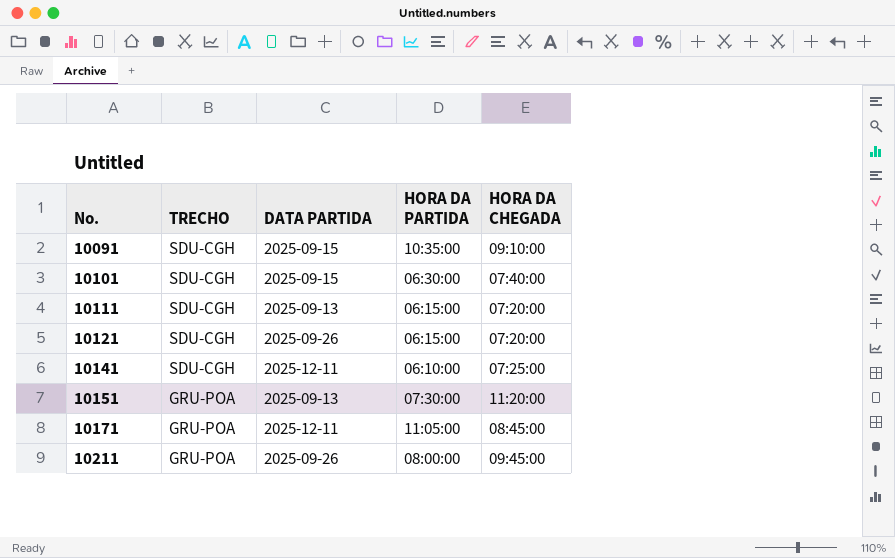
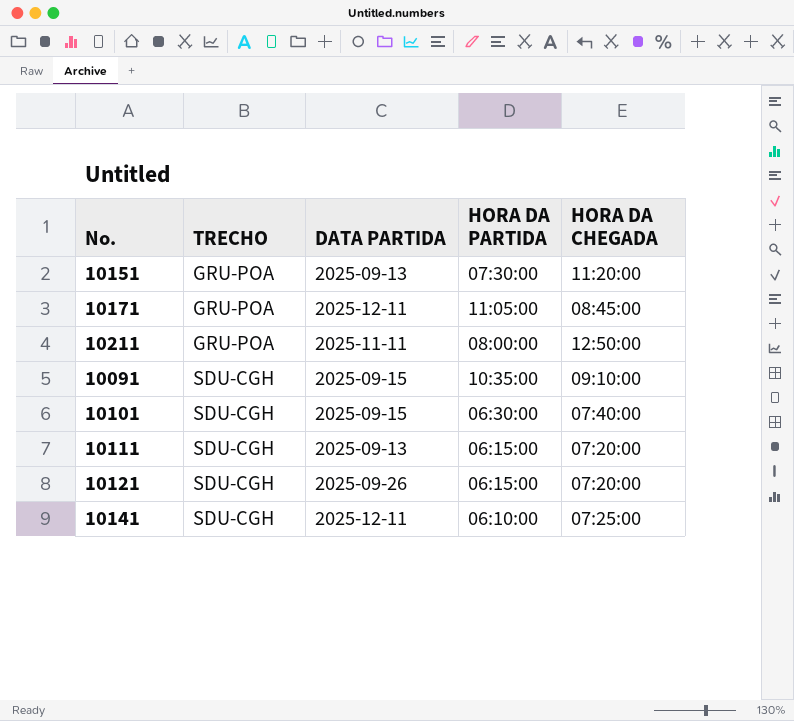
row order: No. ascending -> TRECHO ascending
10211 | DATA PARTIDA: 2025-09-26 -> 2025-11-11
10211 | HORA DA CHEGADA: 09:45:00 -> 12:50:00

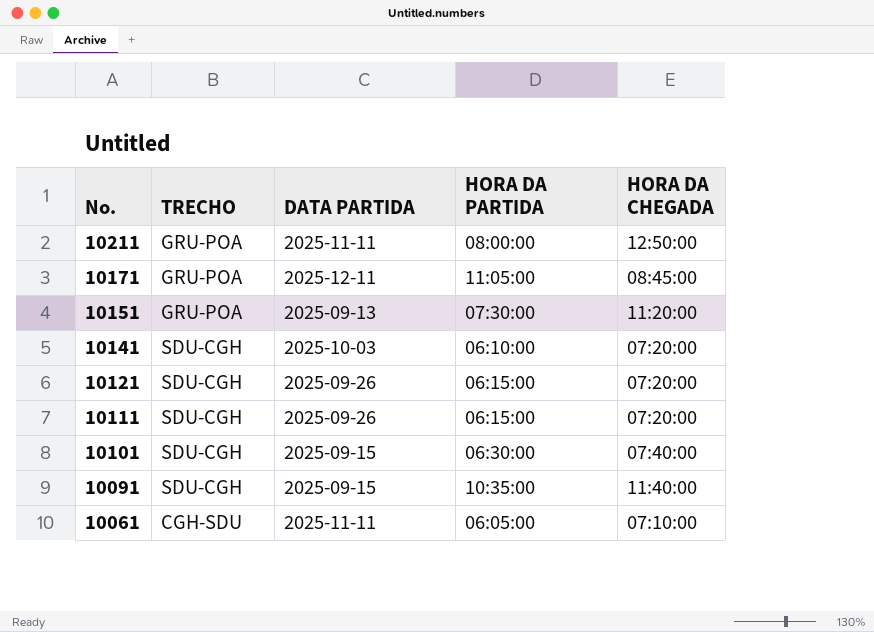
row order: TRECHO ascending -> No. descending
10141 | DATA PARTIDA: 2025-12-11 -> 2025-10-03
10141 | HORA DA CHEGADA: 07:25:00 -> 07:20:00
10111 | DATA PARTIDA: 2025-09-13 -> 2025-09-26
10091 | HORA DA CHEGADA: 09:10:00 -> 11:40:00
row 10061: none -> CGH-SDU | 2025-11-11 | 06:05:00 | 07:10:00

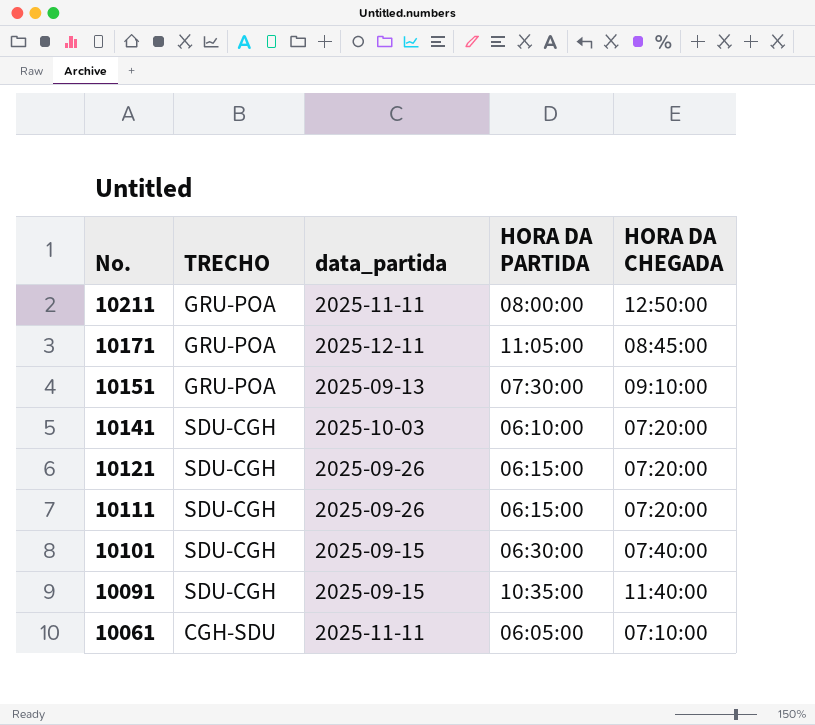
column name: DATA PARTIDA -> data_partida
10151 | HORA DA CHEGADA: 11:20:00 -> 09:10:00

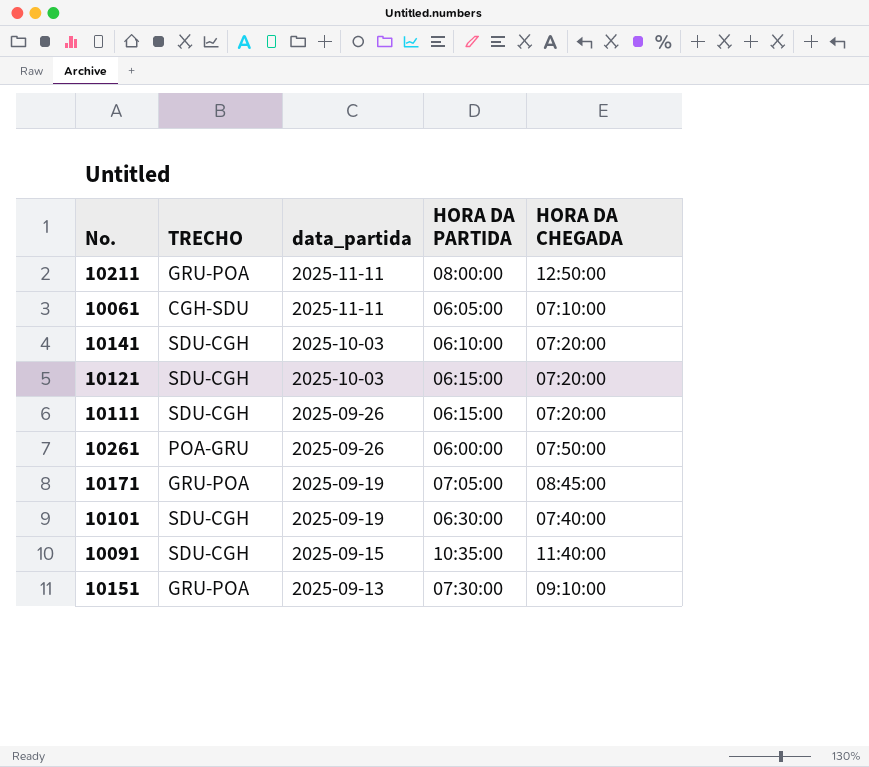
row order: No. descending -> data_partida descending
10121 | data_partida: 2025-09-26 -> 2025-10-03
row 10261: none -> POA-GRU | 2025-09-26 | 06:00:00 | 07:50:00
10171 | data_partida: 2025-12-11 -> 2025-09-19
10171 | HORA DA PARTIDA: 11:05:00 -> 07:05:00
10101 | data_partida: 2025-09-15 -> 2025-09-19

